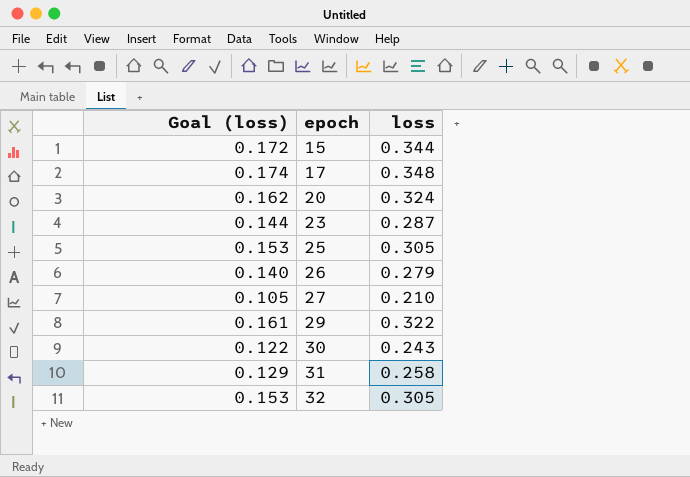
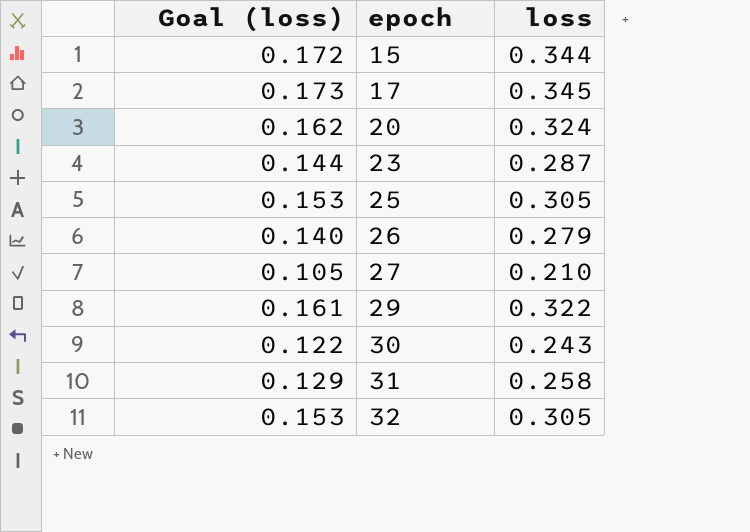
17 | Goal (loss): 0.174 -> 0.173
17 | loss: 0.348 -> 0.345

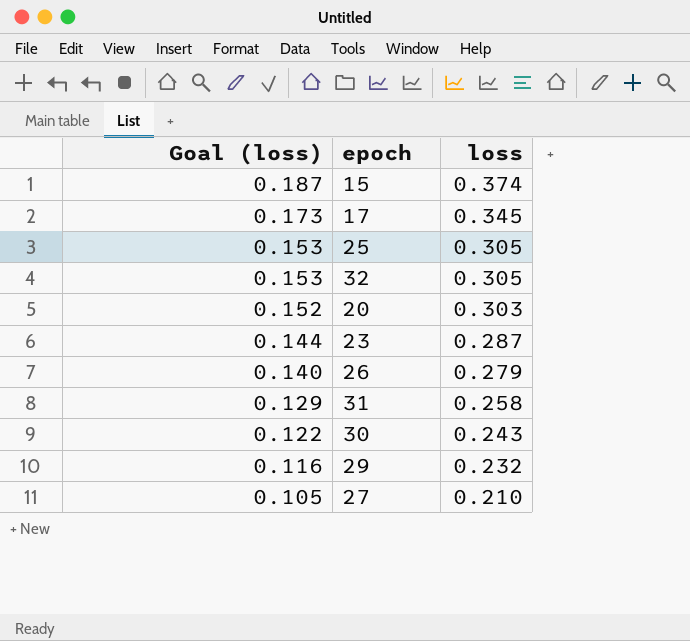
row order: epoch ascending -> Goal (loss) descending
15 | Goal (loss): 0.172 -> 0.187
15 | loss: 0.344 -> 0.374
20 | Goal (loss): 0.162 -> 0.152
20 | loss: 0.324 -> 0.303
29 | Goal (loss): 0.161 -> 0.116
29 | loss: 0.322 -> 0.232

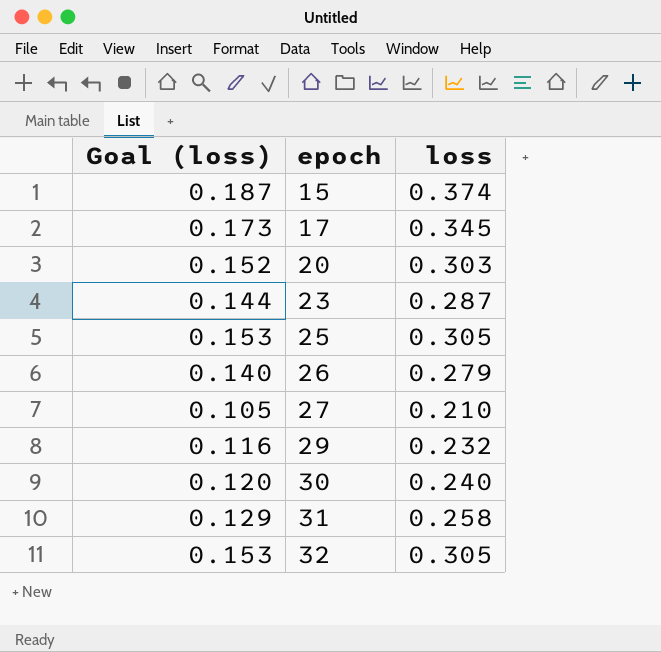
row order: Goal (loss) descending -> epoch ascending
30 | Goal (loss): 0.122 -> 0.120
30 | loss: 0.243 -> 0.240

